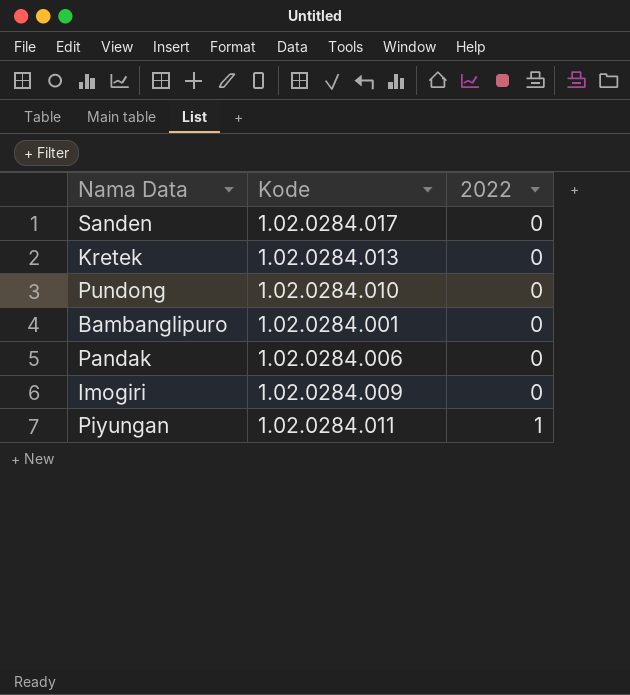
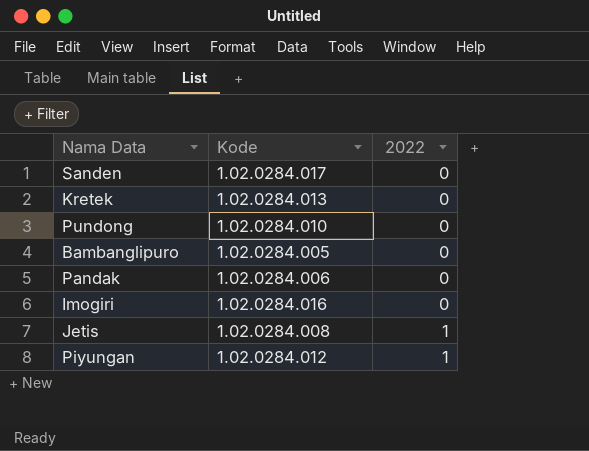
Bambanglipuro | Kode: 1.02.0284.001 -> 1.02.0284.005
Imogiri | Kode: 1.02.0284.009 -> 1.02.0284.016
row Jetis: none -> 1.02.0284.008 | 1
Piyungan | Kode: 1.02.0284.011 -> 1.02.0284.012

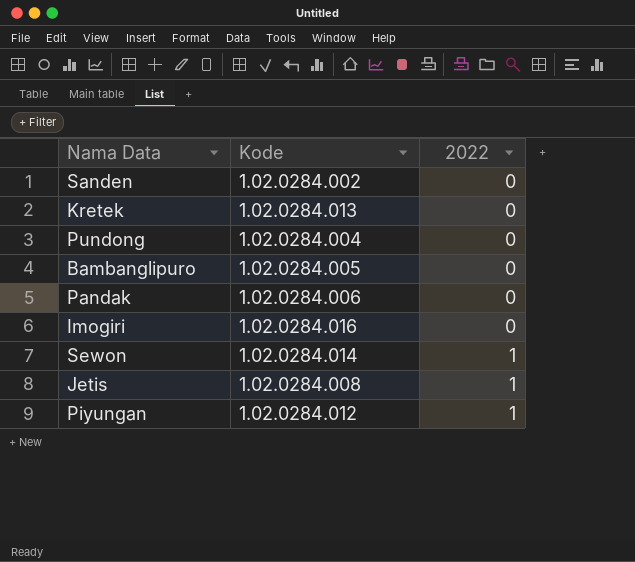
Sanden | Kode: 1.02.0284.017 -> 1.02.0284.002
Pundong | Kode: 1.02.0284.010 -> 1.02.0284.004
row Sewon: none -> 1.02.0284.014 | 1

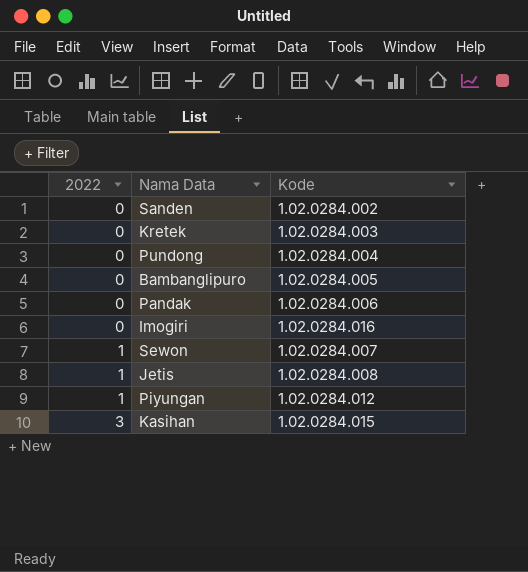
column 2022 | position: 3 -> 1
Kretek | Kode: 1.02.0284.013 -> 1.02.0284.003
Sewon | Kode: 1.02.0284.014 -> 1.02.0284.007
row Kasihan: none -> 3 | 1.02.0284.015

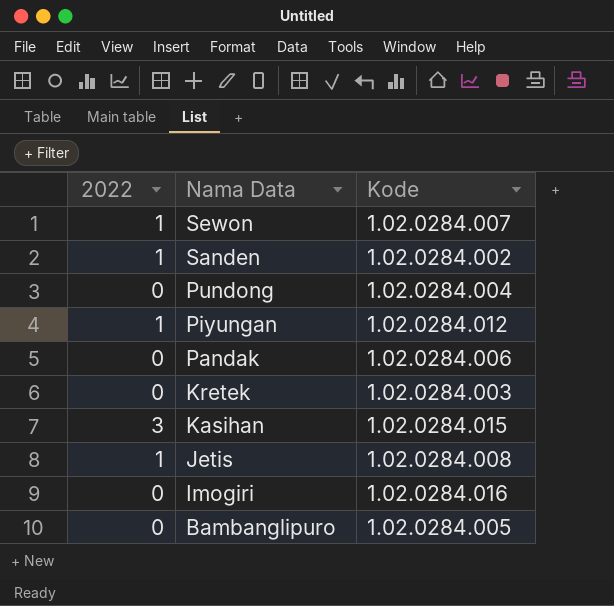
row order: 2022 ascending -> Nama Data descending
Sanden | 2022: 0 -> 1

